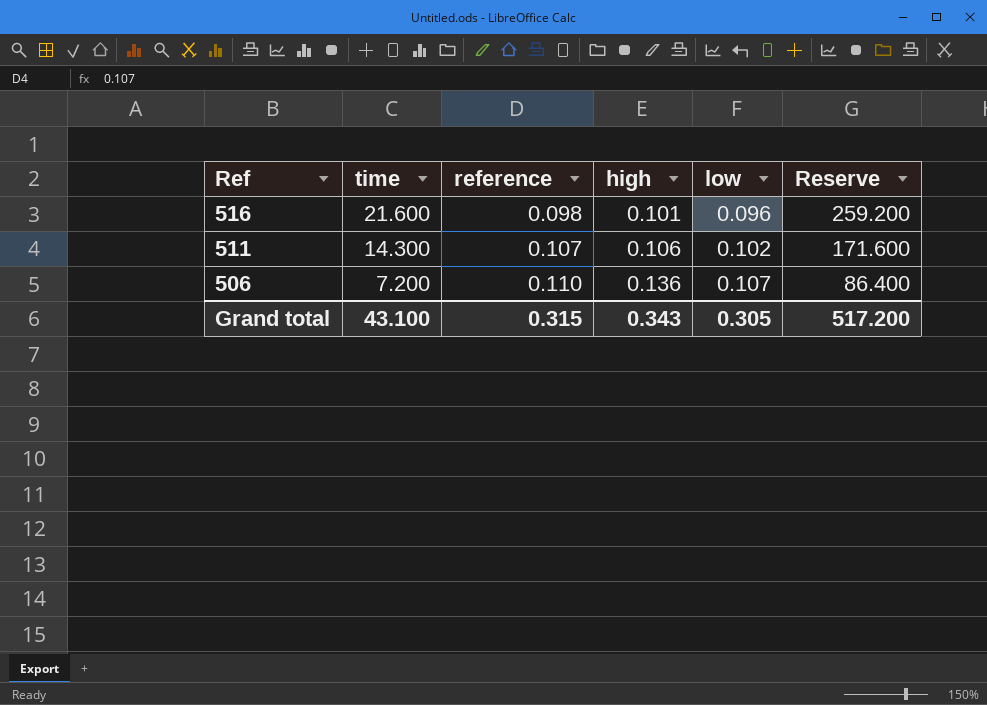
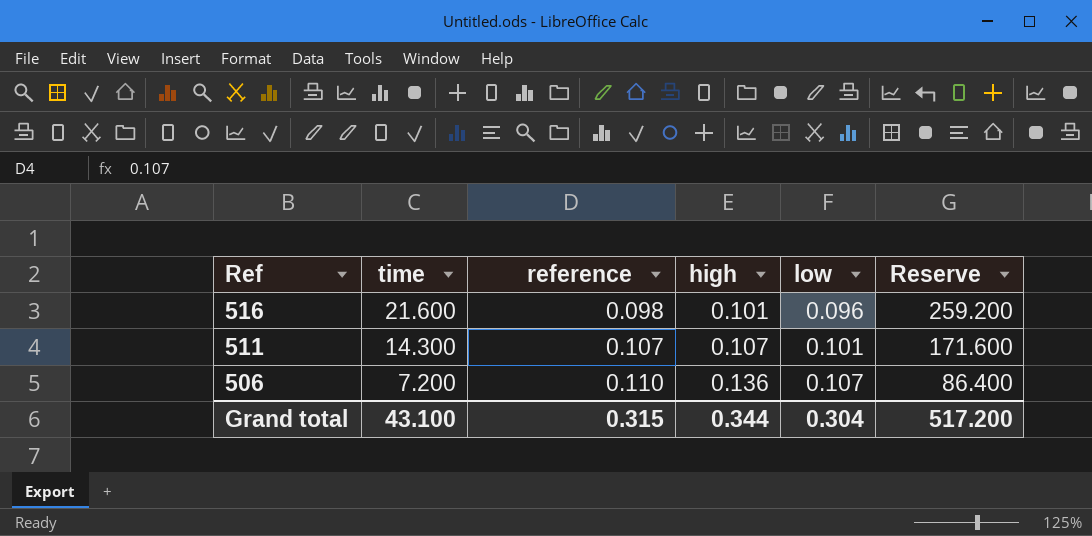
511 | high: 0.106 -> 0.107
511 | low: 0.102 -> 0.101
Grand total | high: 0.343 -> 0.344
Grand total | low: 0.305 -> 0.304

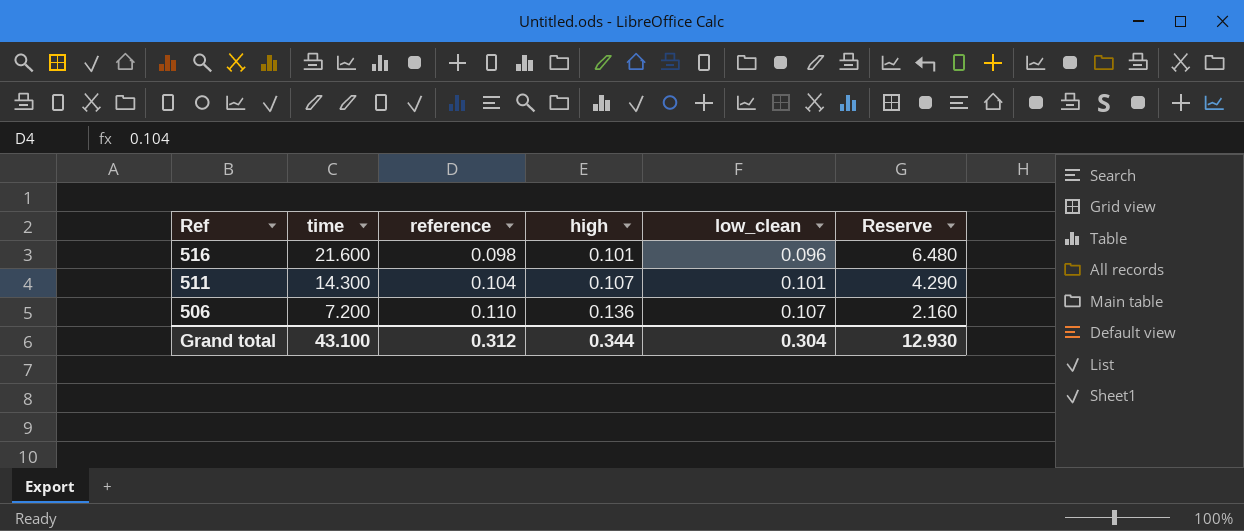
column name: low -> low_clean
column Reserve | formula: [time] * 12 -> [time] * 0.3
511 | reference: 0.107 -> 0.104
Grand total | reference: 0.315 -> 0.312
Grand total | Reserve: 517.200 -> 12.930

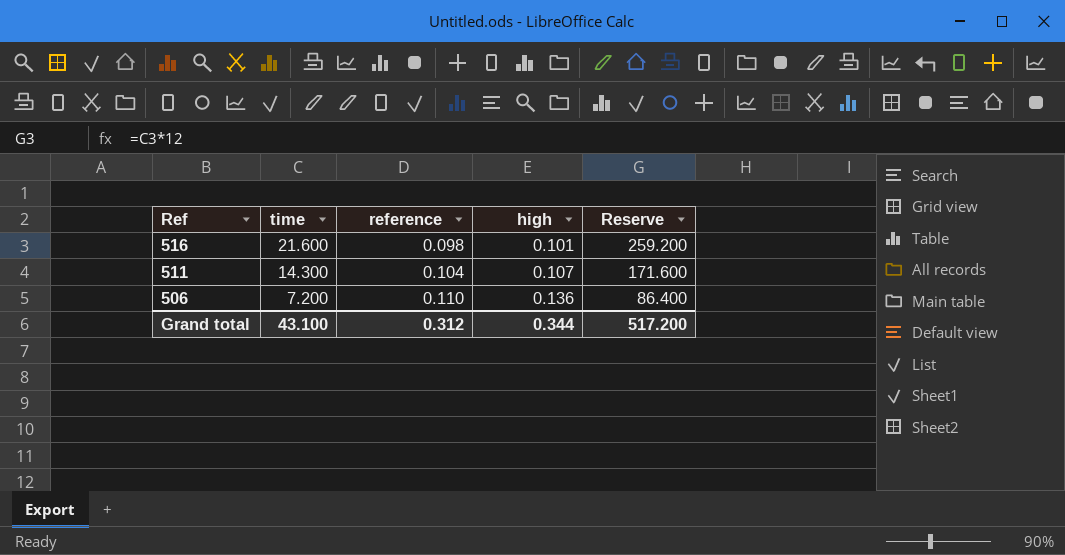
column low_clean | position: 5 -> none
column Reserve | formula: [time] * 0.3 -> [time] * 12
Grand total | Reserve: 12.930 -> 517.200

